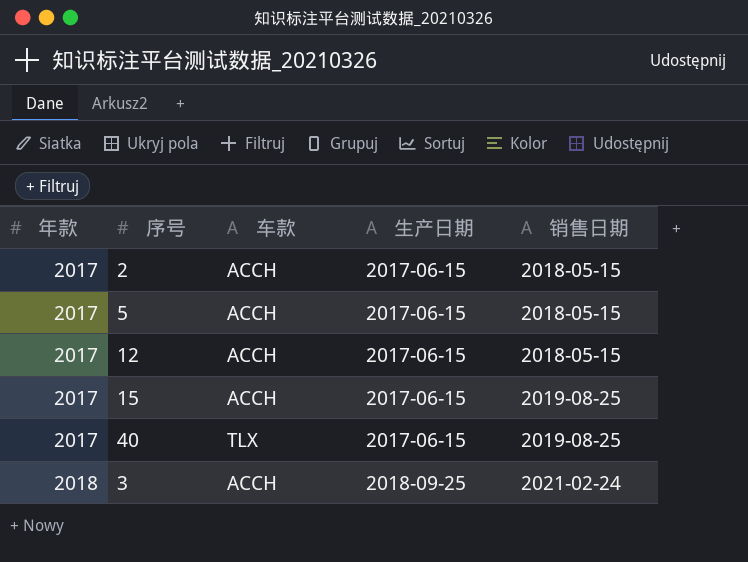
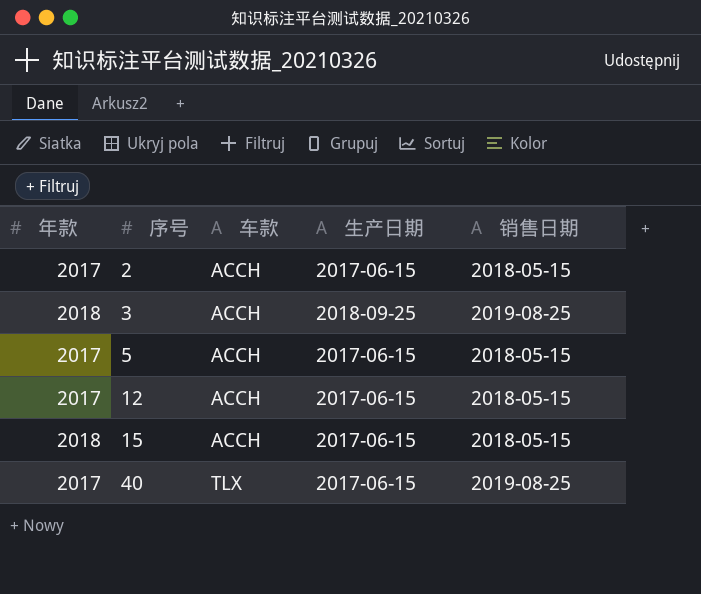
row order: 年款 ascending -> 序号 ascending
3 | 销售日期: 2021-02-24 -> 2019-08-25
15 | 年款: 2017 -> 2018
15 | 销售日期: 2019-08-25 -> 2018-05-15

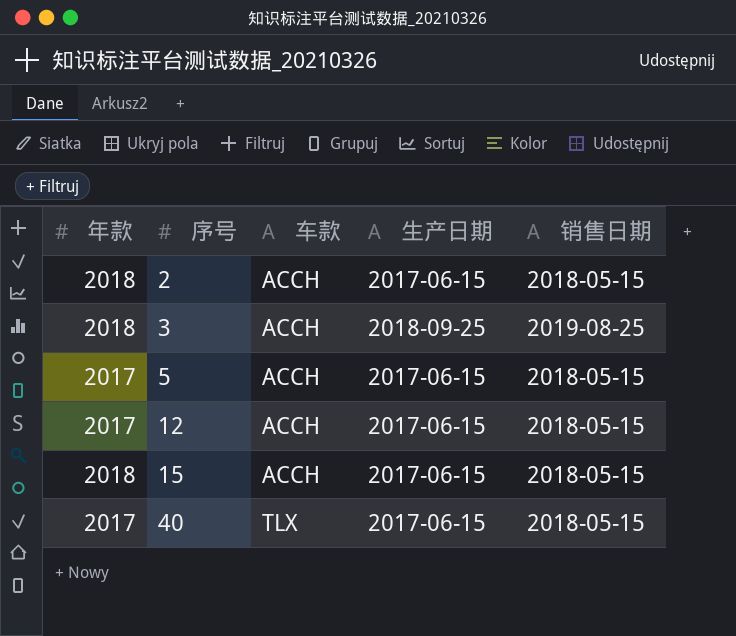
2 | 年款: 2017 -> 2018
40 | 销售日期: 2019-08-25 -> 2018-05-15

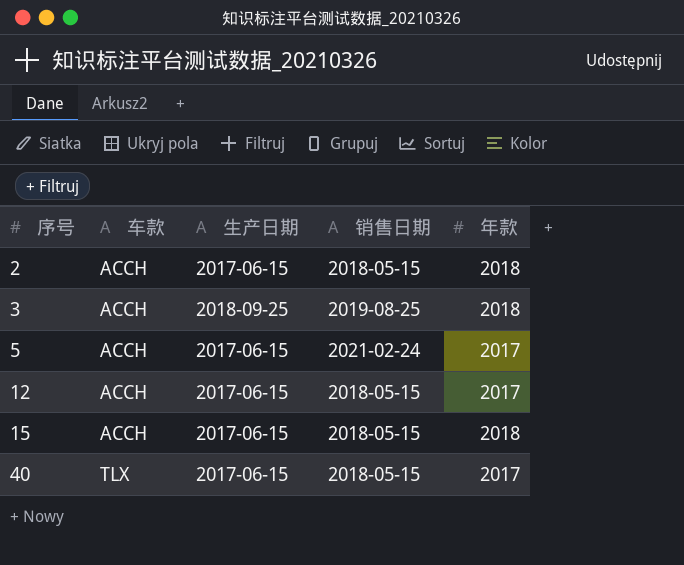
column 年款 | position: 1 -> 5
5 | 销售日期: 2018-05-15 -> 2021-02-24

